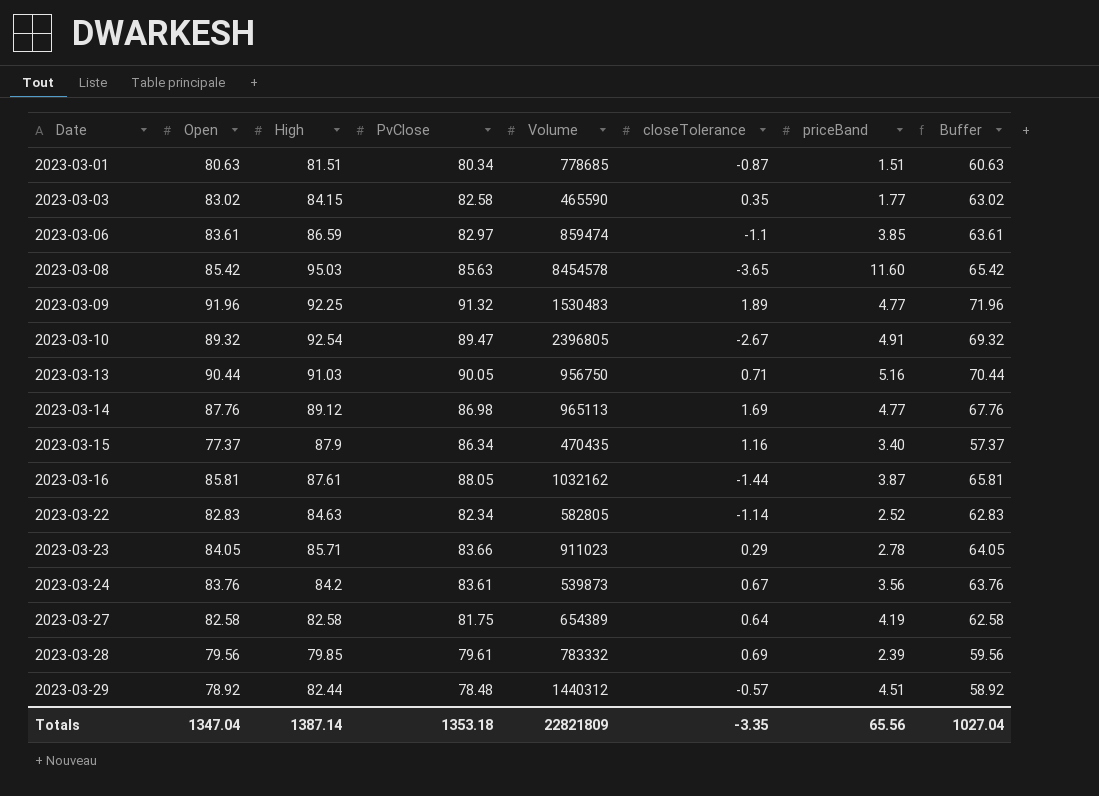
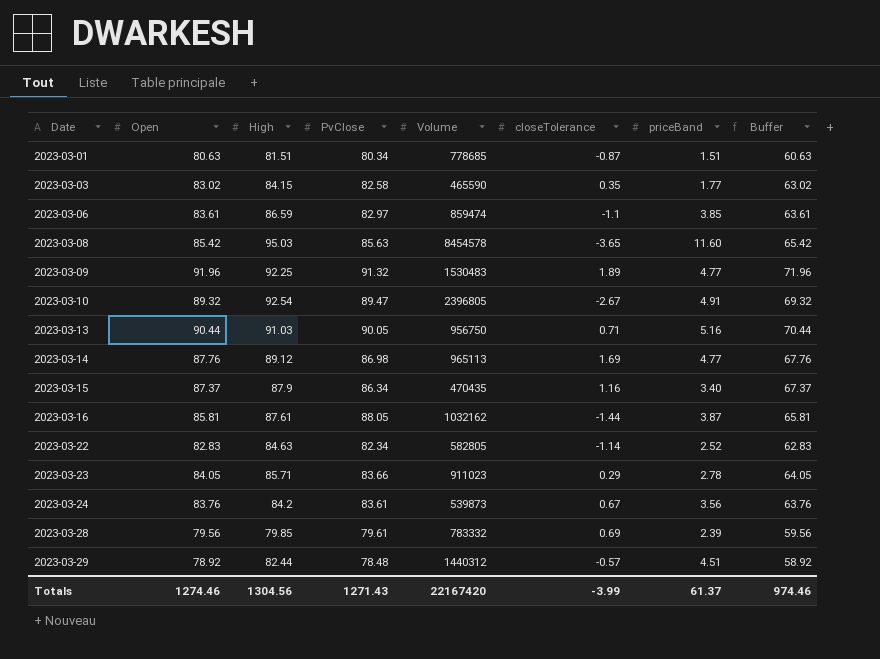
row 2023-03-27: 82.58 | 82.58 | 81.75 | 654389 | 0.64 | 4.19 | 62.58 -> none
2023-03-15 | Open: 77.37 -> 87.37
2023-03-15 | Buffer: 57.37 -> 67.37
Totals | Open: 1347.04 -> 1274.46
Totals | High: 1387.14 -> 1304.56
Totals | PvClose: 1353.18 -> 1271.43
Totals | Volume: 22821809 -> 22167420
Totals | closeTolerance: -3.35 -> -3.99
Totals | priceBand: 65.56 -> 61.37
Totals | Buffer: 1027.04 -> 974.46

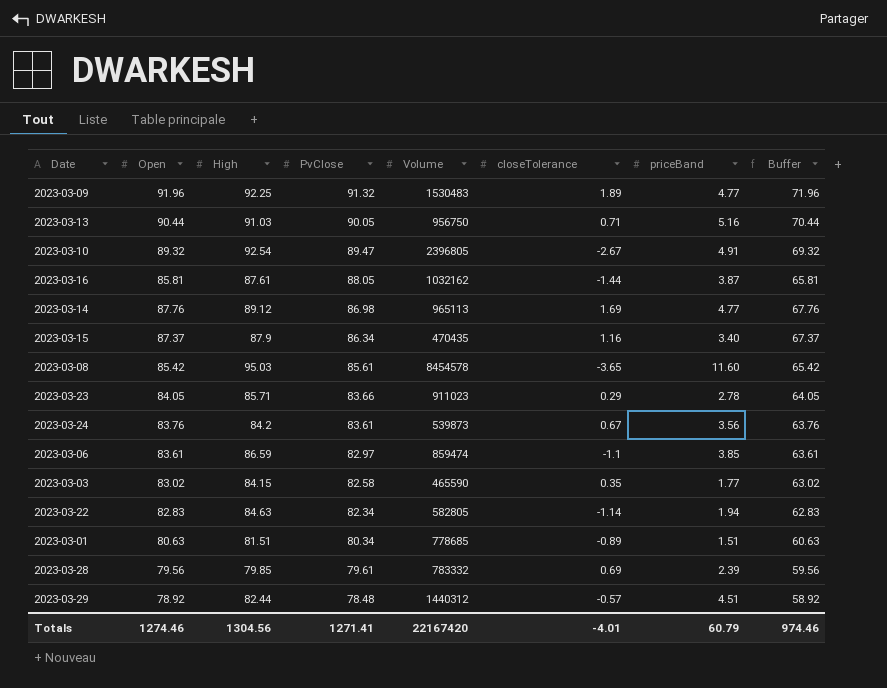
row order: Date ascending -> PvClose descending
2023-03-08 | PvClose: 85.63 -> 85.61
2023-03-22 | priceBand: 2.52 -> 1.94
2023-03-01 | closeTolerance: -0.87 -> -0.89
Totals | PvClose: 1271.43 -> 1271.41
Totals | closeTolerance: -3.99 -> -4.01
Totals | priceBand: 61.37 -> 60.79

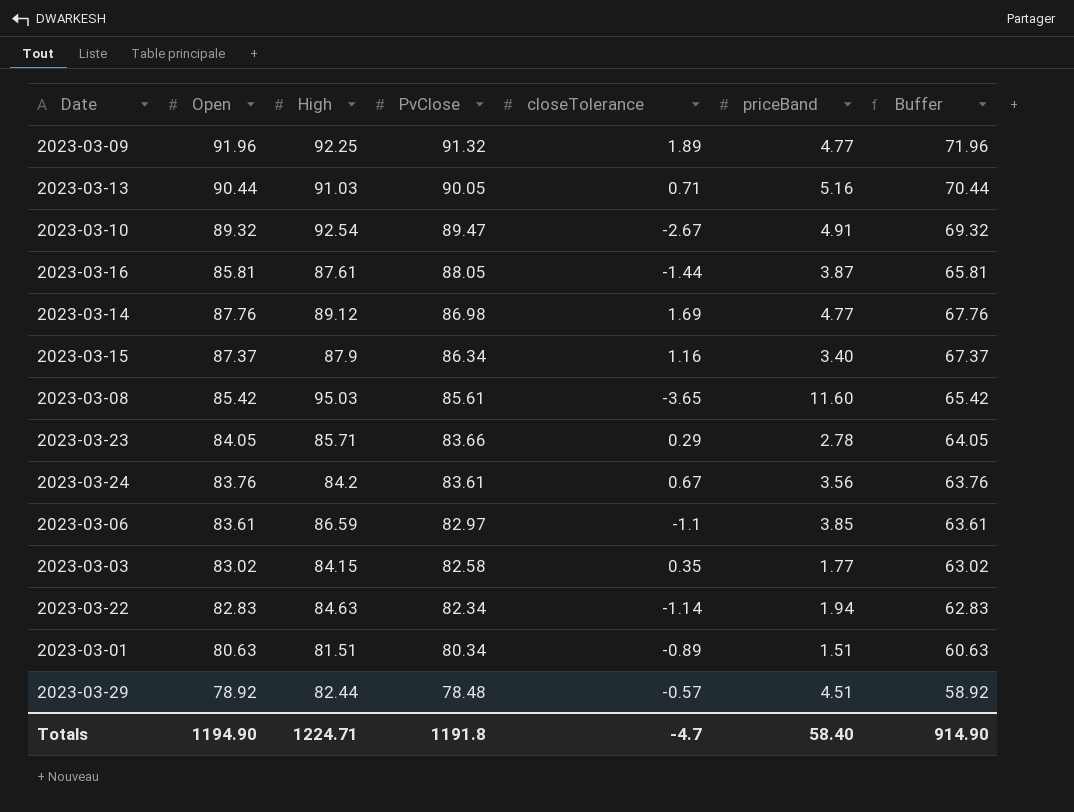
column Volume | position: 5 -> none
row 2023-03-28: 79.56 | 79.85 | 79.61 | 783332 | 0.69 | 2.39 | 59.56 -> none
Totals | Open: 1274.46 -> 1194.90
Totals | High: 1304.56 -> 1224.71
Totals | PvClose: 1271.41 -> 1191.8
Totals | closeTolerance: -4.01 -> -4.7
Totals | priceBand: 60.79 -> 58.40
Totals | Buffer: 974.46 -> 914.90

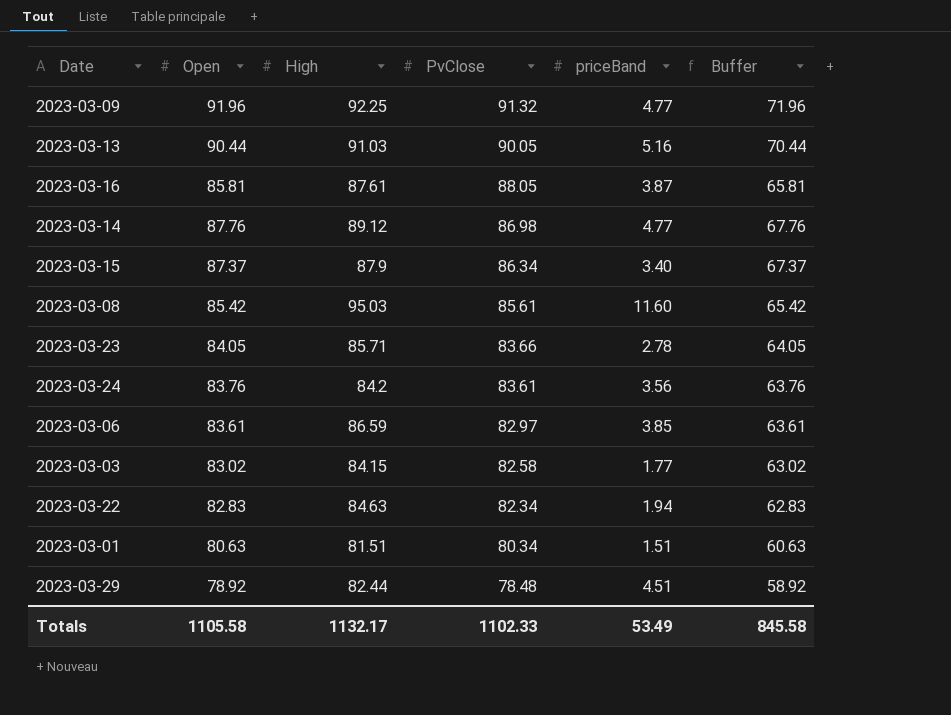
column closeTolerance | position: 5 -> none
row 2023-03-10: 89.32 | 92.54 | 89.47 | -2.67 | 4.91 | 69.32 -> none
Totals | Open: 1194.90 -> 1105.58
Totals | High: 1224.71 -> 1132.17
Totals | PvClose: 1191.8 -> 1102.33
Totals | priceBand: 58.40 -> 53.49
Totals | Buffer: 914.90 -> 845.58

